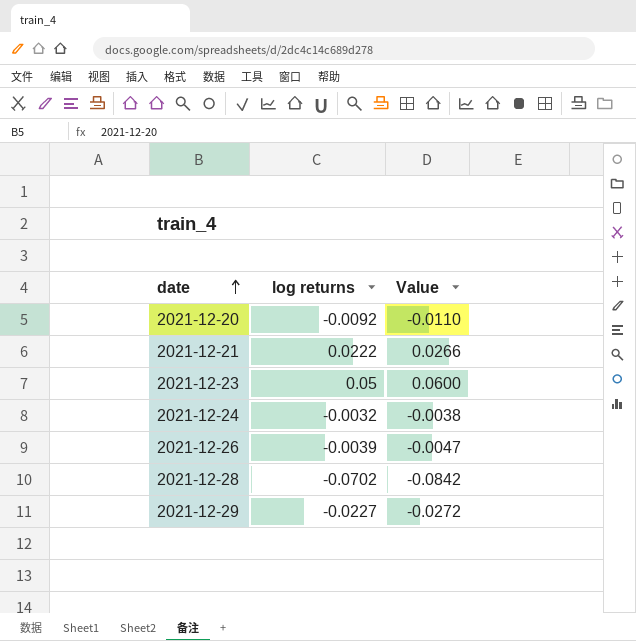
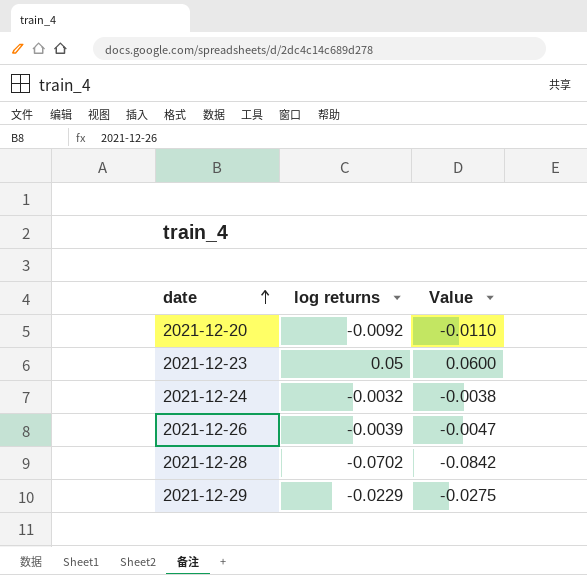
row 2021-12-21: 0.0222 | 0.0266 -> none
2021-12-29 | log returns: -0.0227 -> -0.0229
2021-12-29 | Value: -0.0272 -> -0.0275

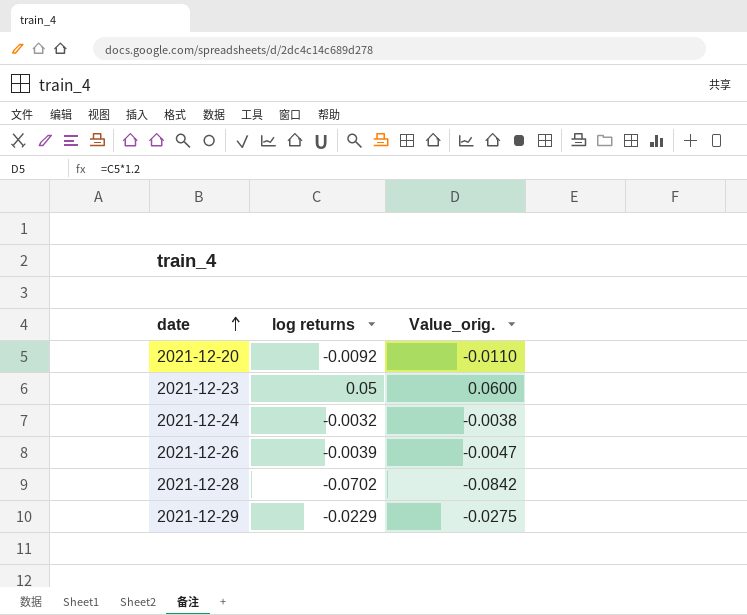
column name: Value -> Value_orig.

